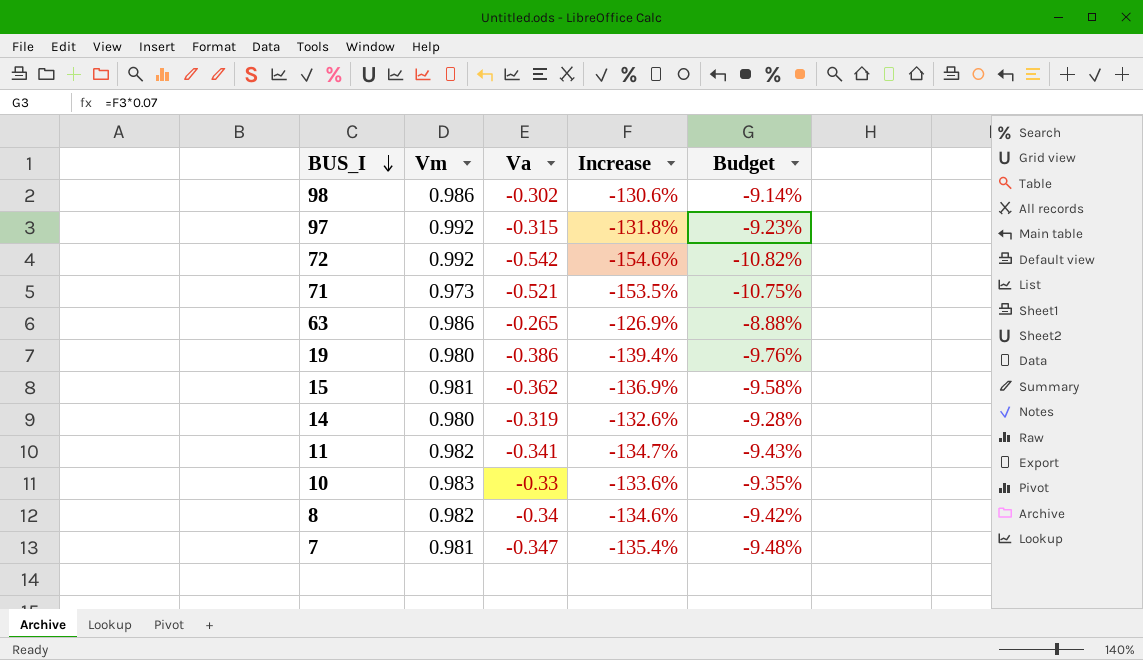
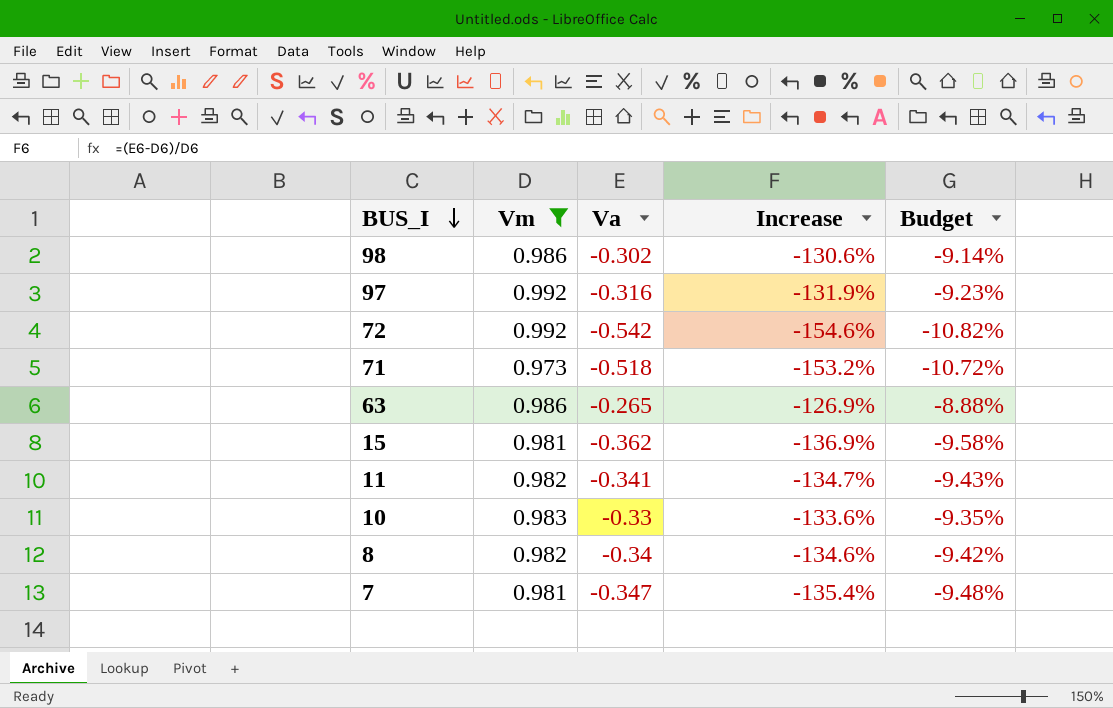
filter: none -> Vm != 0.980
97 | Va: -0.315 -> -0.316
97 | Increase: -131.8% -> -131.9%
71 | Va: -0.521 -> -0.518
71 | Increase: -153.5% -> -153.2%
71 | Budget: -10.75% -> -10.72%

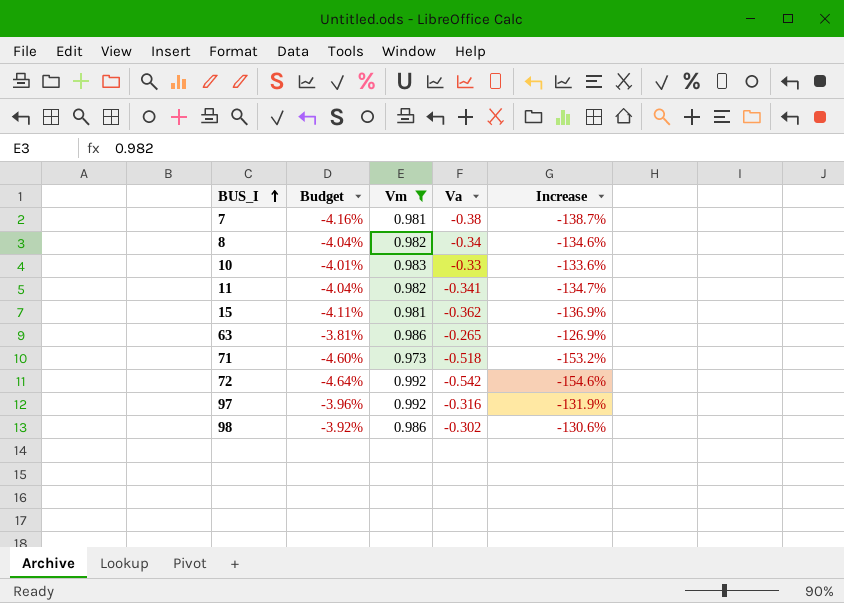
row order: BUS_I descending -> BUS_I ascending
column Budget | formula: [Increase] * 0.07 -> [Increase] * 0.03
column Budget | position: 5 -> 2
7 | Va: -0.347 -> -0.38
7 | Increase: -135.4% -> -138.7%

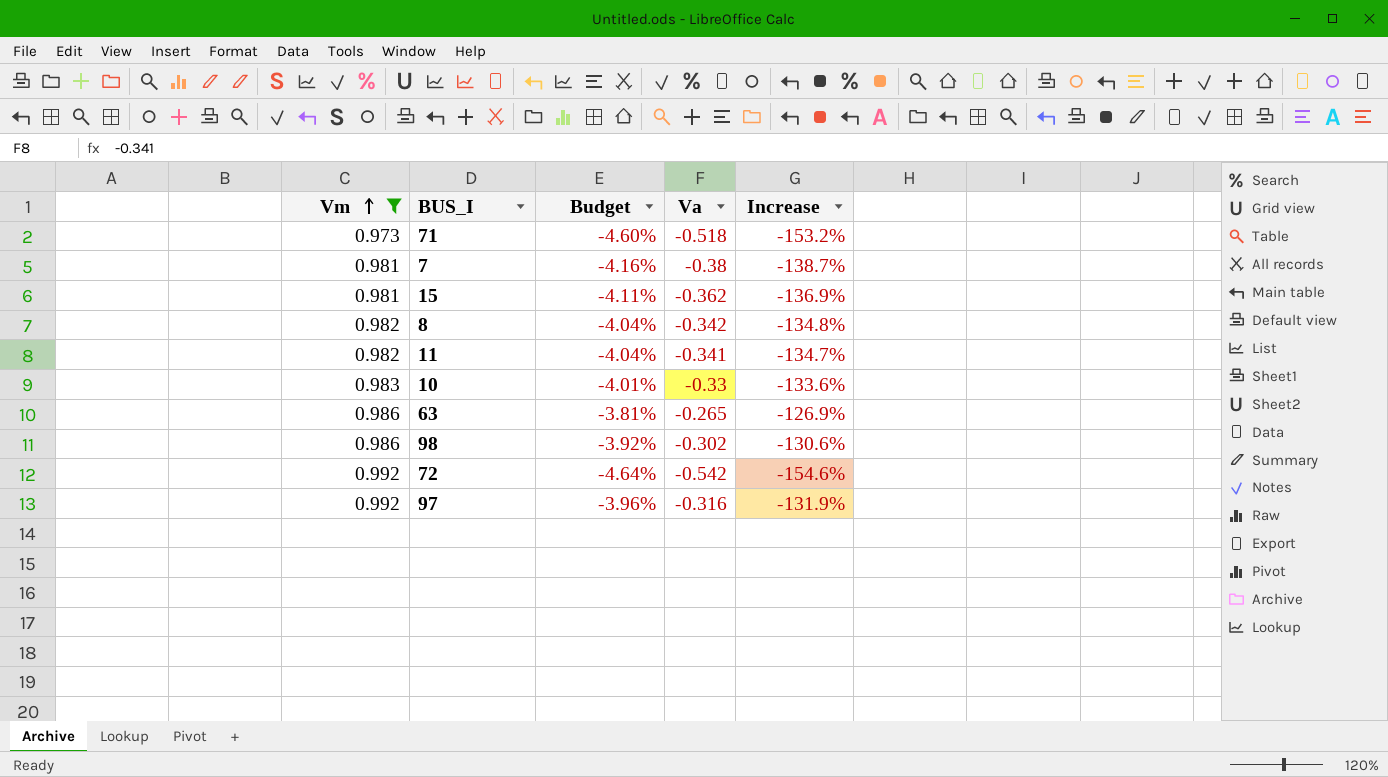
row order: BUS_I ascending -> Vm ascending
column Vm | position: 3 -> 1
8 | Va: -0.34 -> -0.342
8 | Increase: -134.6% -> -134.8%

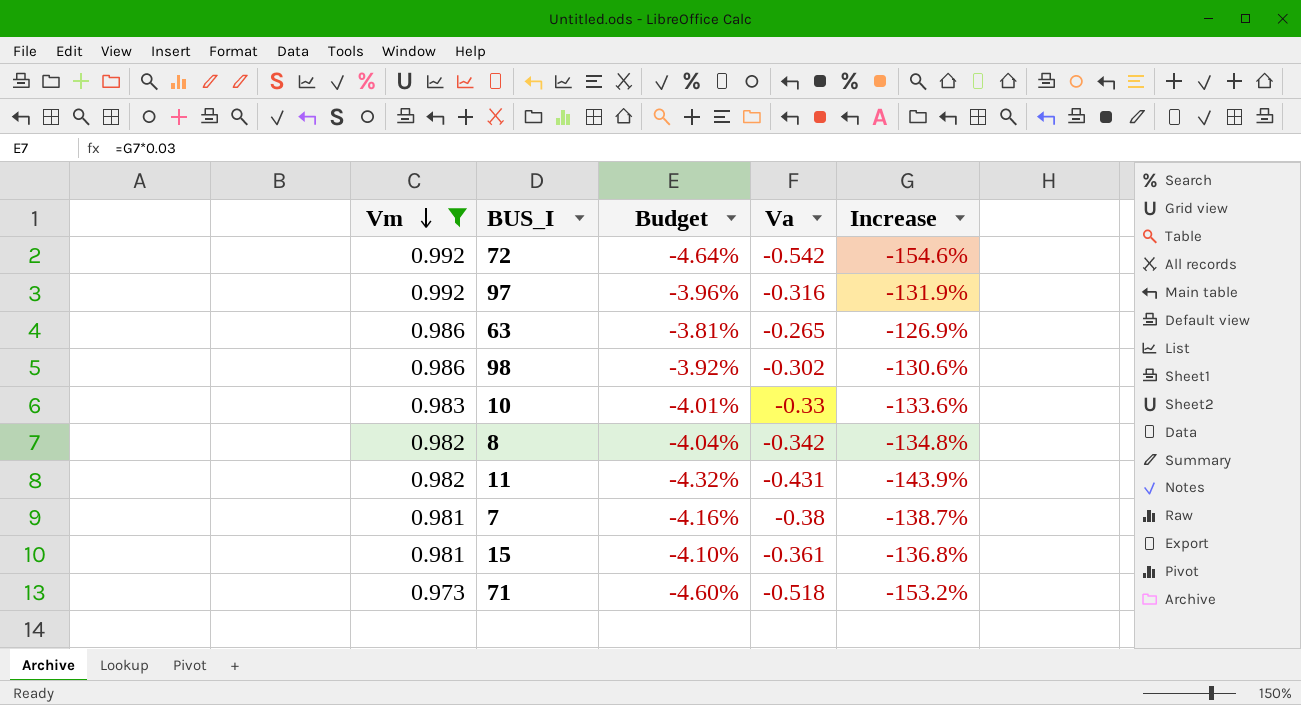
row order: Vm ascending -> Vm descending
11 | Budget: -4.04% -> -4.32%
11 | Va: -0.341 -> -0.431
11 | Increase: -134.7% -> -143.9%
15 | Budget: -4.11% -> -4.10%
15 | Va: -0.362 -> -0.361
15 | Increase: -136.9% -> -136.8%

